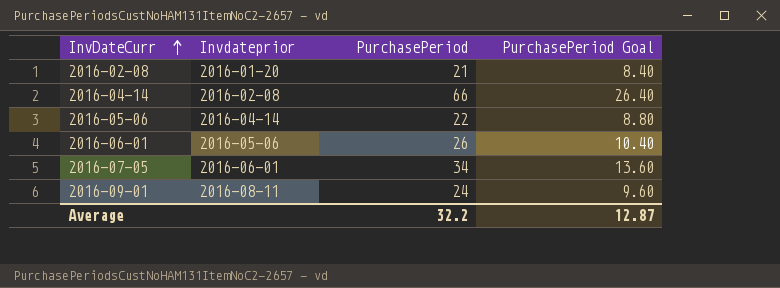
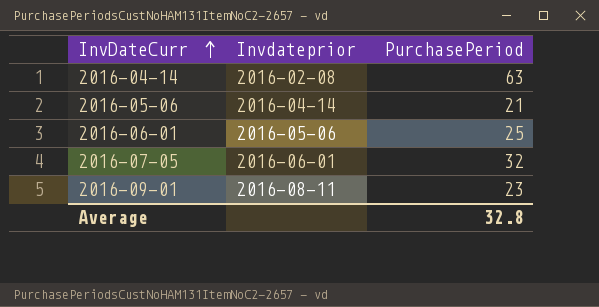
column PurchasePeriod Goal | formula: [PurchasePeriod] * 0.4 -> none
row 2016-02-08: 2016-01-20 | 21 | 8.40 -> none
2016-04-14 | PurchasePeriod: 66 -> 63
2016-05-06 | PurchasePeriod: 22 -> 21
2016-06-01 | PurchasePeriod: 26 -> 25
2016-07-05 | PurchasePeriod: 34 -> 32
2016-09-01 | PurchasePeriod: 24 -> 23
Average | PurchasePeriod: 32.2 -> 32.8

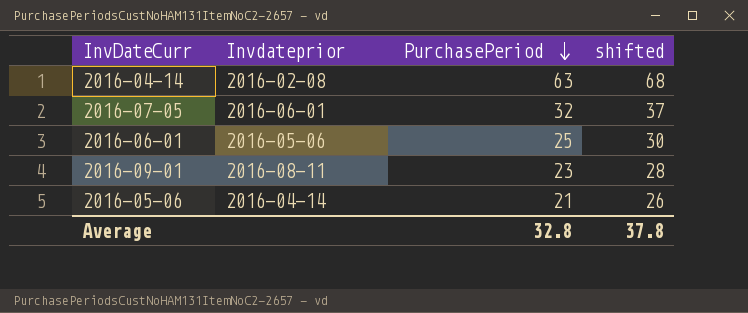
row order: InvDateCurr ascending -> PurchasePeriod descending
column shifted | formula: none -> [PurchasePeriod] + 5

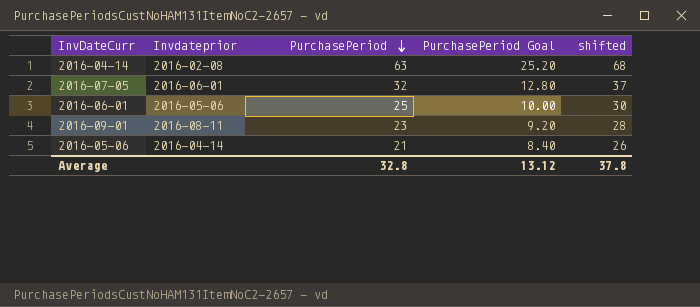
column PurchasePeriod Goal | formula: none -> [PurchasePeriod] * 0.4

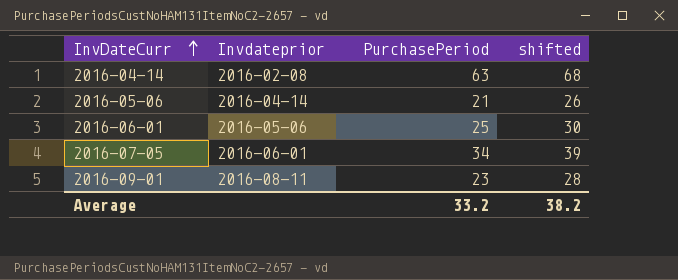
row order: PurchasePeriod descending -> InvDateCurr ascending
column PurchasePeriod Goal | formula: [PurchasePeriod] * 0.4 -> none
2016-07-05 | PurchasePeriod: 32 -> 34
2016-07-05 | shifted: 37 -> 39
Average | PurchasePeriod: 32.8 -> 33.2
Average | shifted: 37.8 -> 38.2

